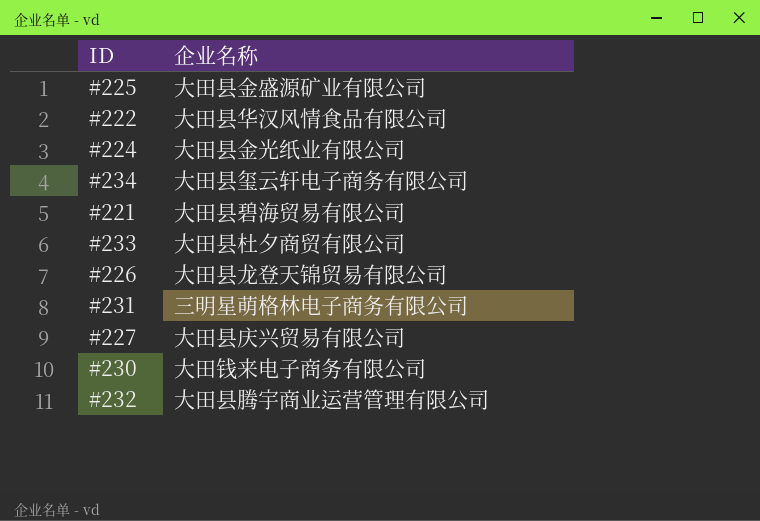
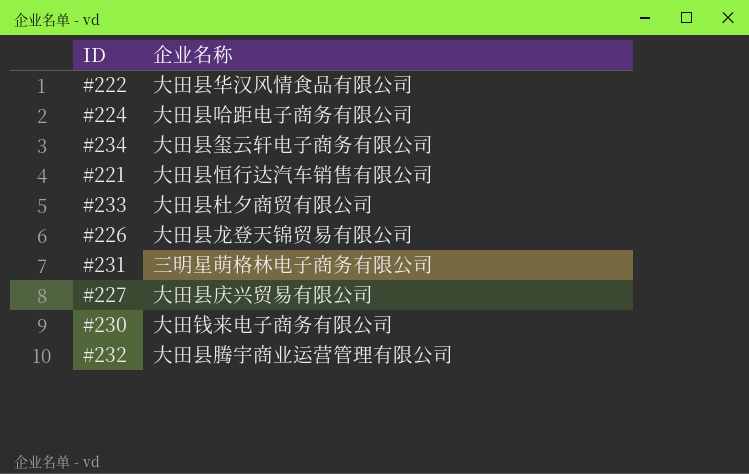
row #225: 大田县金盛源矿业有限公司 -> none
#224 | 企业名称: 大田县金光纸业有限公司 -> 大田县哈距电子商务有限公司
#221 | 企业名称: 大田县碧海贸易有限公司 -> 大田县恒行达汽车销售有限公司

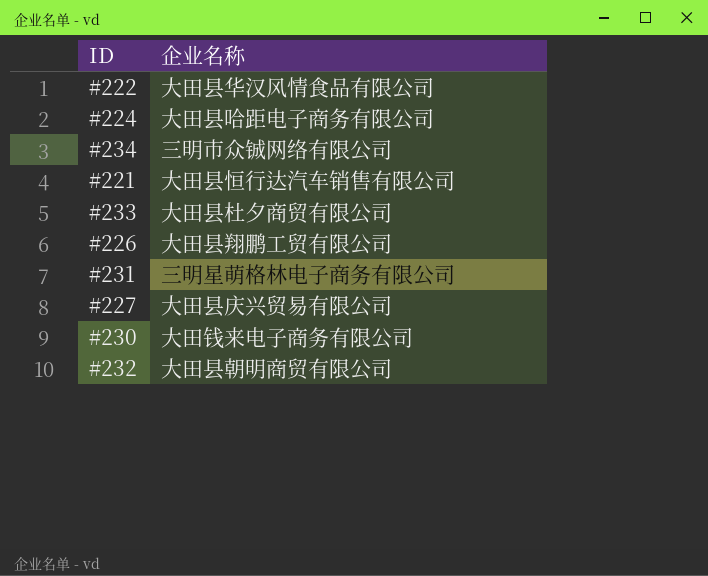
#234 | 企业名称: 大田县玺云轩电子商务有限公司 -> 三明市众铖网络有限公司
#226 | 企业名称: 大田县龙登天锦贸易有限公司 -> 大田县翔鹏工贸有限公司
#232 | 企业名称: 大田县腾宇商业运营管理有限公司 -> 大田县朝明商贸有限公司

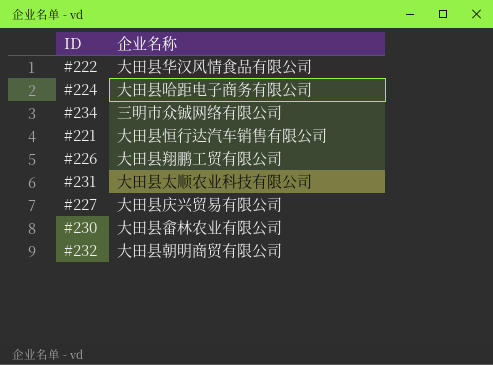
row #233: 大田县杜夕商贸有限公司 -> none
#231 | 企业名称: 三明星萌格林电子商务有限公司 -> 大田县太顺农业科技有限公司
#230 | 企业名称: 大田钱来电子商务有限公司 -> 大田县畲林农业有限公司

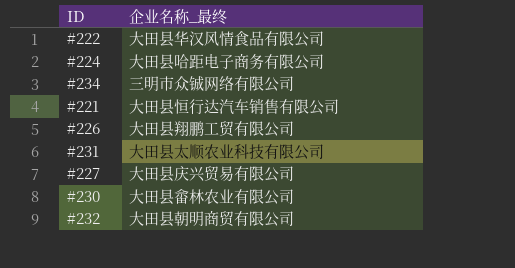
column name: 企业名称 -> 企业名称_最终

